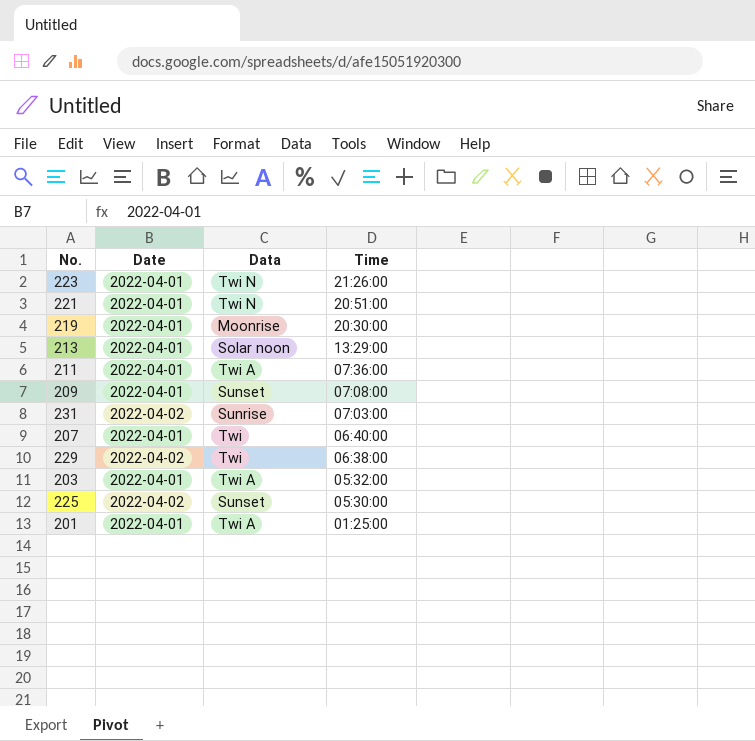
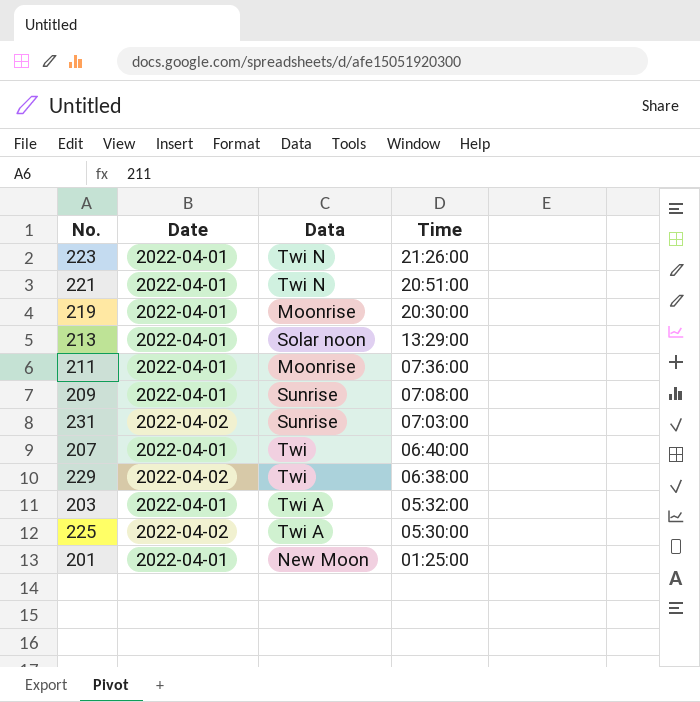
211 | Data: Twi A -> Moonrise
209 | Data: Sunset -> Sunrise
225 | Data: Sunset -> Twi A
201 | Data: Twi A -> New Moon

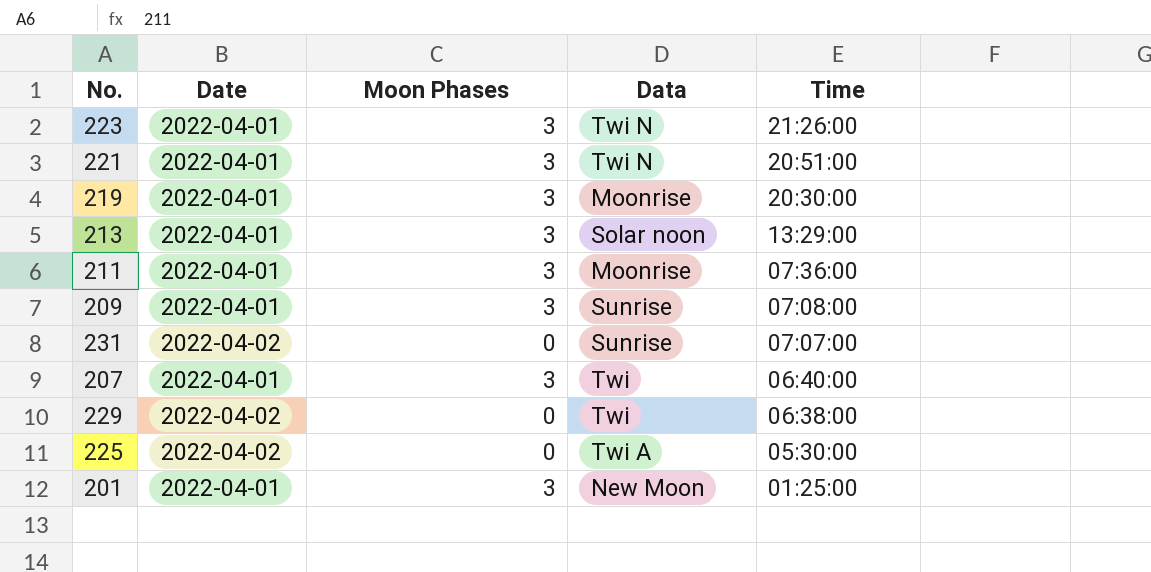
column Moon Phases | position: none -> 3
row 203: 2022-04-01 | Twi A | 05:32:00 -> none
231 | Time: 07:03:00 -> 07:07:00

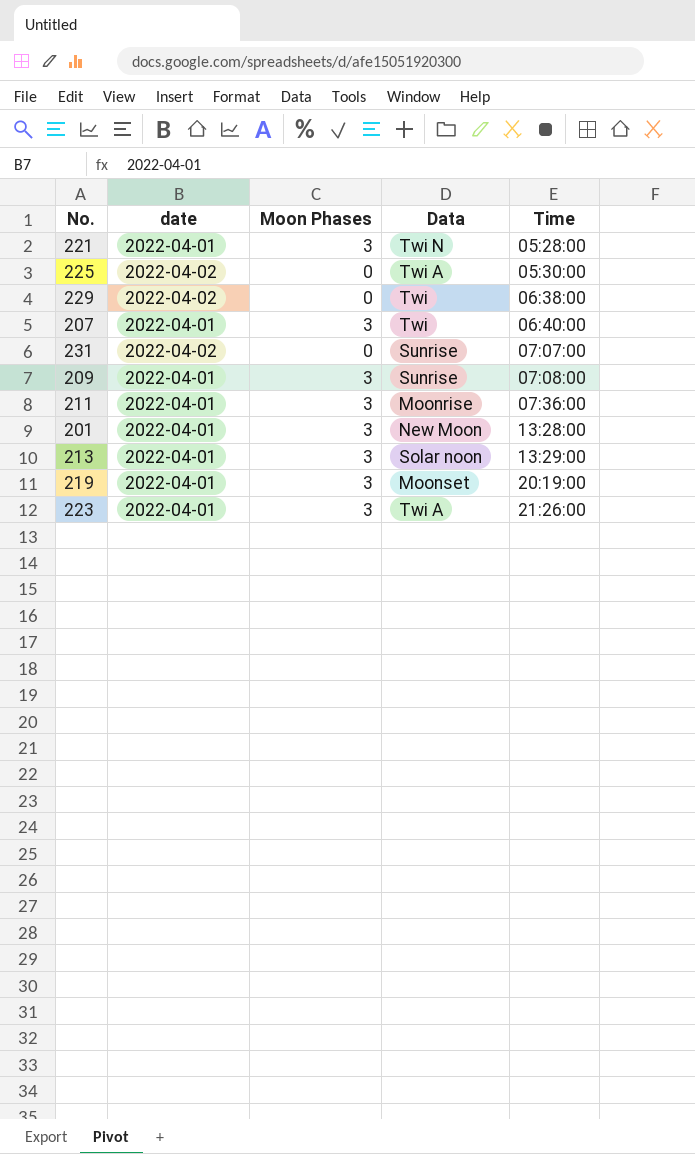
row order: Time descending -> Time ascending
column name: Date -> date
221 | Time: 20:51:00 -> 05:28:00
201 | Time: 01:25:00 -> 13:28:00
219 | Data: Moonrise -> Moonset
219 | Time: 20:30:00 -> 20:19:00
223 | Data: Twi N -> Twi A

